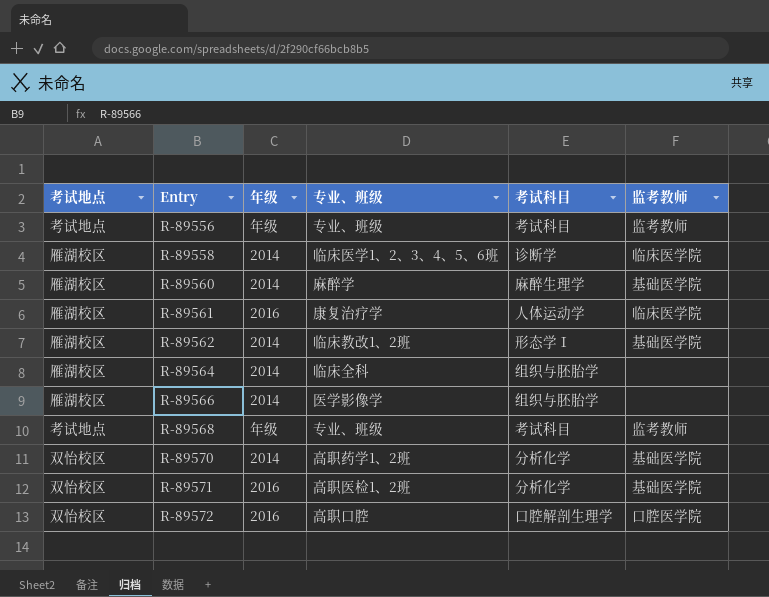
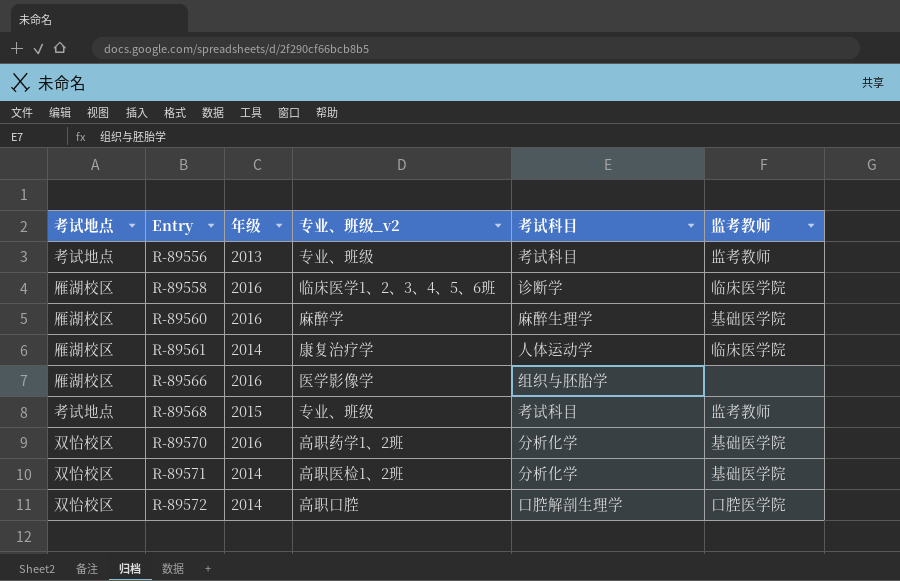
column name: 专业、班级 -> 专业、班级_v2
row R-89562: 雁湖校区 | 2014 | 临床教改1、2班 | 形态学Ⅰ | 基础医学院 -> none
row R-89564: 雁湖校区 | 2014 | 临床全科 | 组织与胚胎学 | none -> none
R-89556 | 年级: 年级 -> 2013
R-89558 | 年级: 2014 -> 2016
R-89560 | 年级: 2014 -> 2016
R-89561 | 年级: 2016 -> 2014
R-89566 | 年级: 2014 -> 2016
R-89568 | 年级: 年级 -> 2015
R-89570 | 年级: 2014 -> 2016
R-89571 | 年级: 2016 -> 2014
R-89572 | 年级: 2016 -> 2014

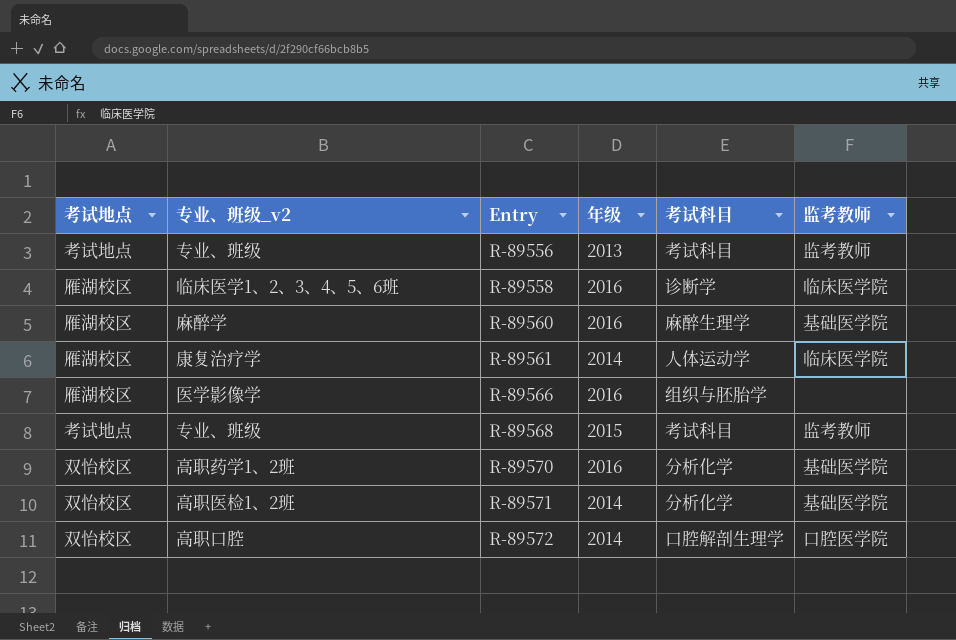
column 专业、班级_v2 | position: 4 -> 2

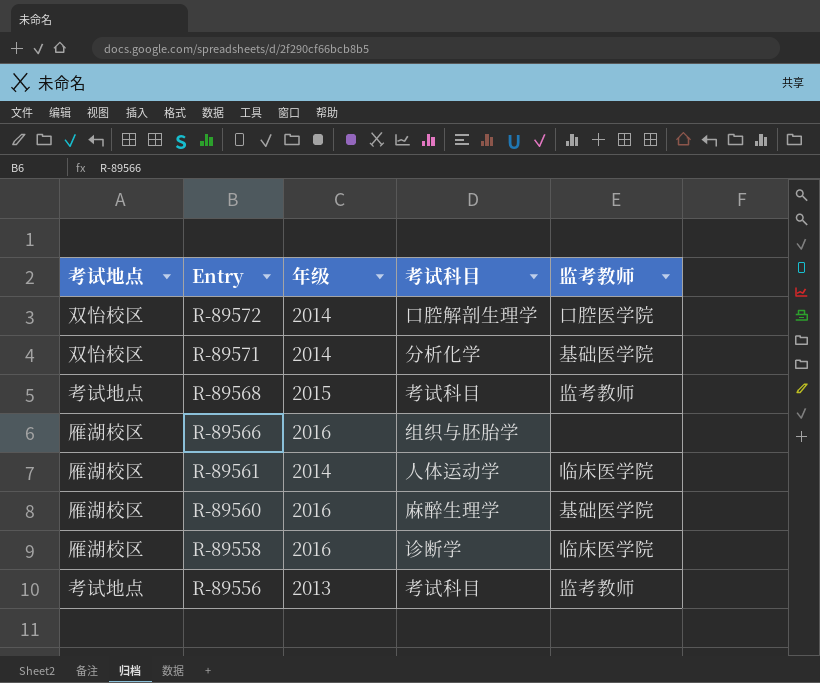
row order: Entry ascending -> Entry descending
column 专业、班级_v2 | position: 2 -> none
row R-89570: 双怡校区 | 高职药学1、2班 | 2016 | 分析化学 | 基础医学院 -> none

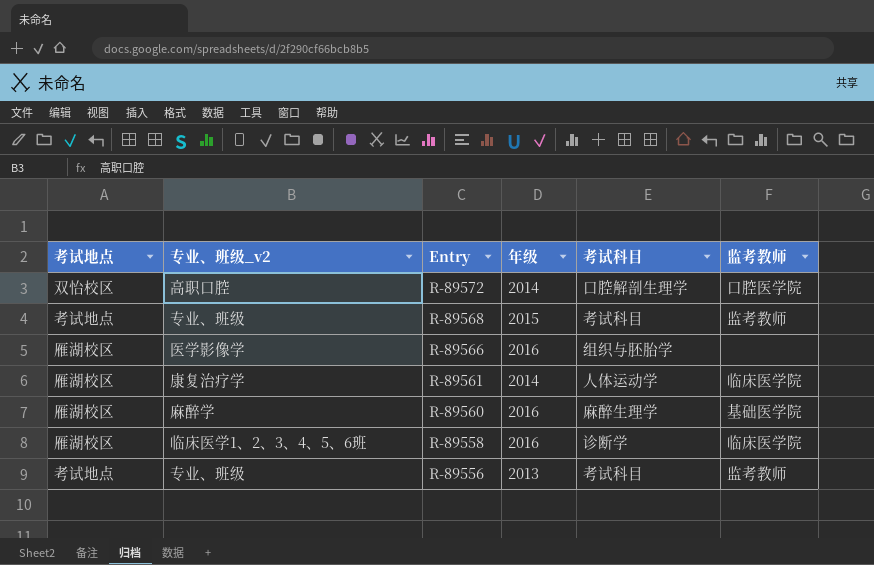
column 专业、班级_v2 | position: none -> 2
row R-89571: 双怡校区 | 2014 | 分析化学 | 基础医学院 -> none

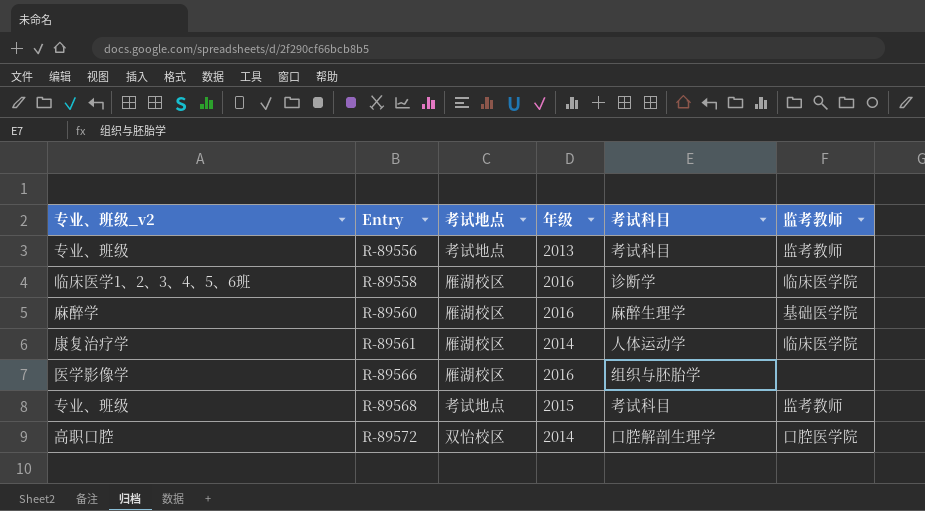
row order: Entry descending -> Entry ascending
column 考试地点 | position: 1 -> 3

